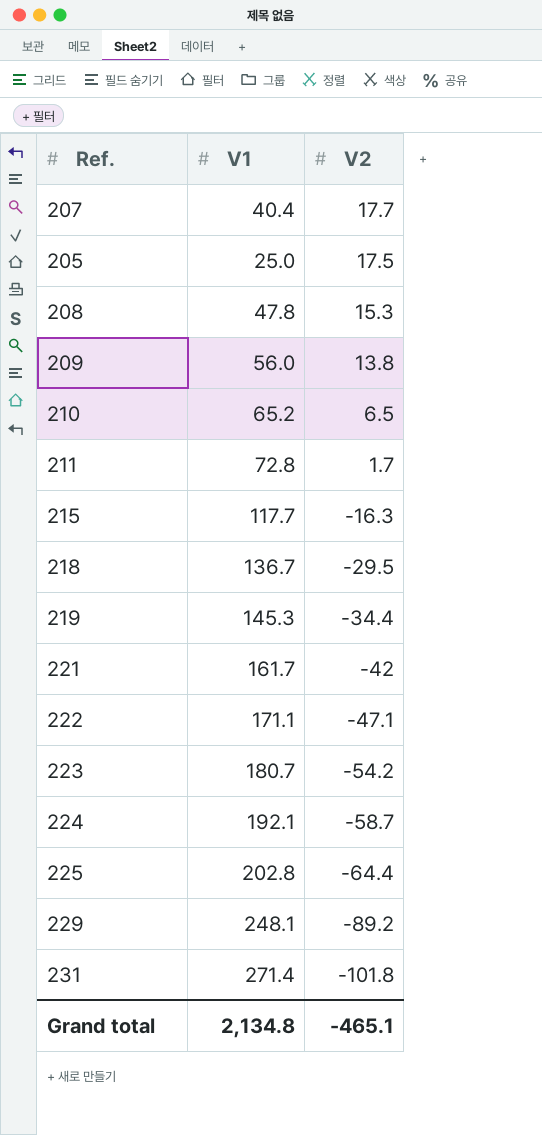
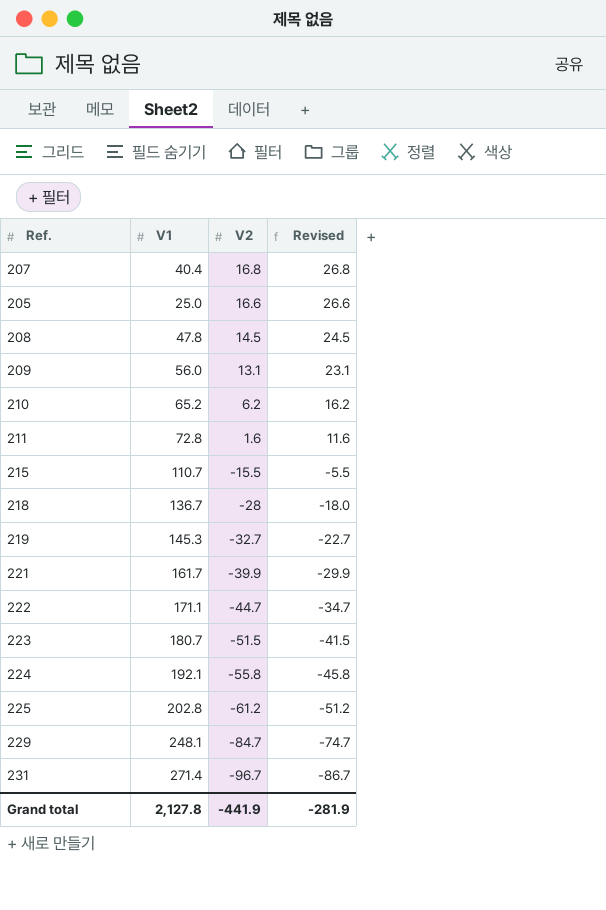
column Revised | formula: none -> [V2] + 10
207 | V2: 17.7 -> 16.8
205 | V2: 17.5 -> 16.6
208 | V2: 15.3 -> 14.5
209 | V2: 13.8 -> 13.1
210 | V2: 6.5 -> 6.2
211 | V2: 1.7 -> 1.6
215 | V1: 117.7 -> 110.7
215 | V2: -16.3 -> -15.5
218 | V2: -29.5 -> -28
219 | V2: -34.4 -> -32.7
221 | V2: -42 -> -39.9
222 | V2: -47.1 -> -44.7
223 | V2: -54.2 -> -51.5
224 | V2: -58.7 -> -55.8
225 | V2: -64.4 -> -61.2
229 | V2: -89.2 -> -84.7
231 | V2: -101.8 -> -96.7
Grand total | V1: 2,134.8 -> 2,127.8
Grand total | V2: -465.1 -> -441.9

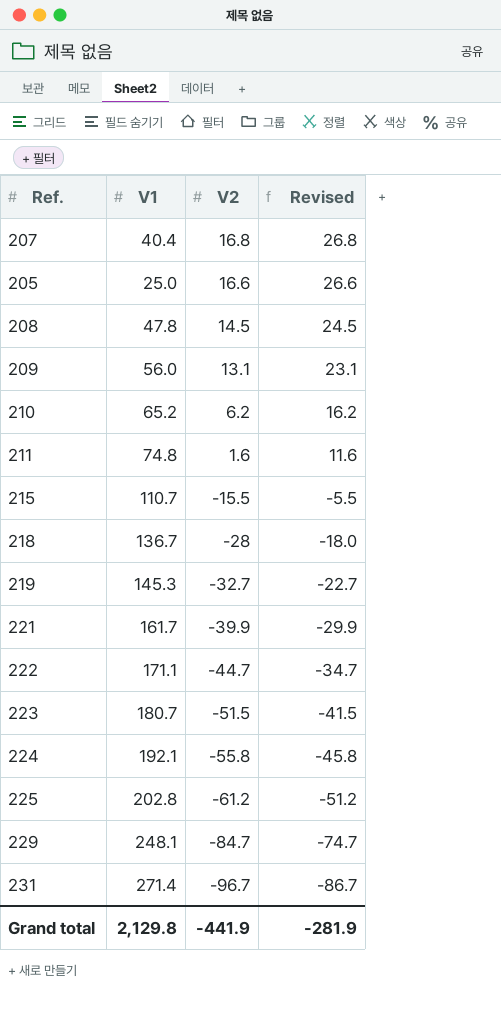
211 | V1: 72.8 -> 74.8
Grand total | V1: 2,127.8 -> 2,129.8

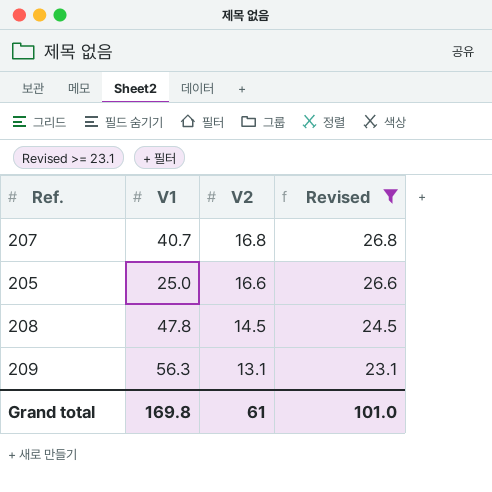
filter: none -> Revised >= 23.1
207 | V1: 40.4 -> 40.7
209 | V1: 56.0 -> 56.3
Grand total | V1: 2,129.8 -> 169.8
Grand total | V2: -441.9 -> 61
Grand total | Revised: -281.9 -> 101.0

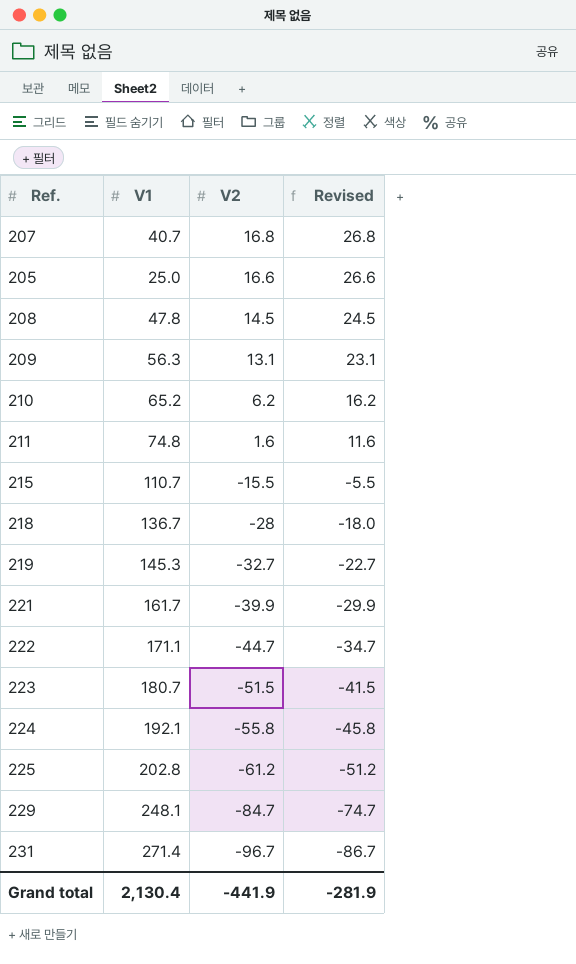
filter: Revised >= 23.1 -> none
Grand total | V1: 169.8 -> 2,130.4
Grand total | V2: 61 -> -441.9
Grand total | Revised: 101.0 -> -281.9

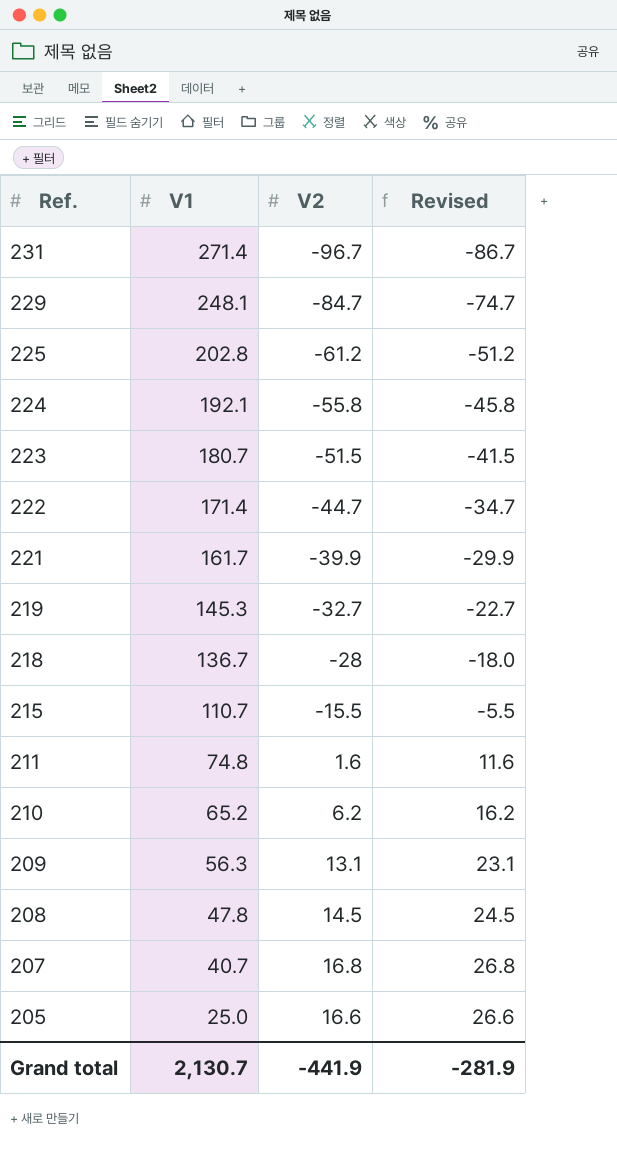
row order: V2 descending -> Ref. descending
222 | V1: 171.1 -> 171.4
Grand total | V1: 2,130.4 -> 2,130.7

